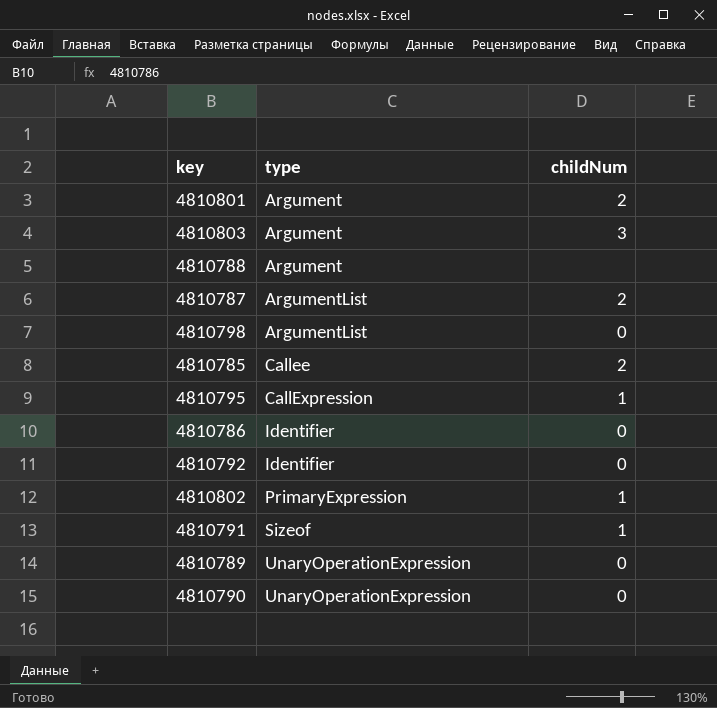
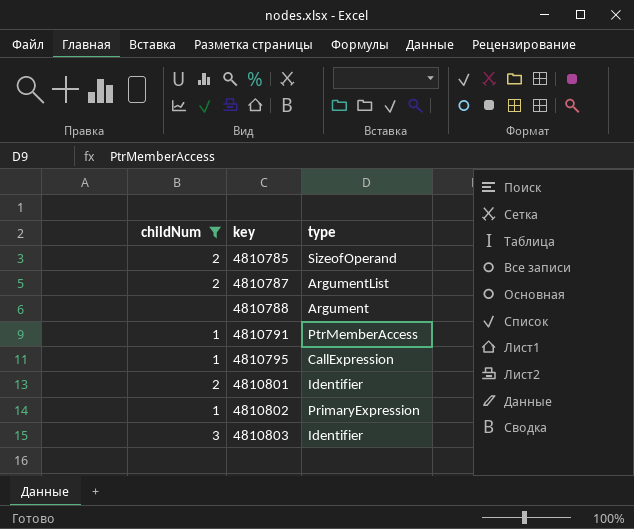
filter: none -> childNum != 0
row order: type ascending -> key ascending
column childNum | position: 3 -> 1
4810785 | type: Callee -> SizeofOperand
4810791 | type: Sizeof -> PtrMemberAccess
4810801 | type: Argument -> Identifier
4810803 | type: Argument -> Identifier

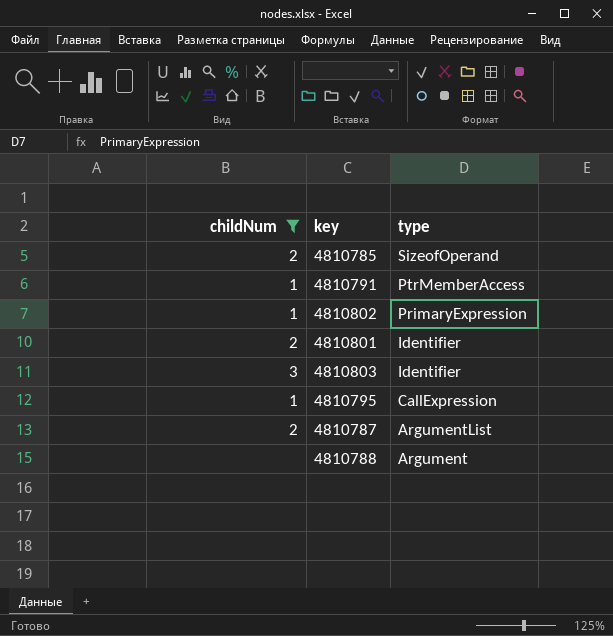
row order: key ascending -> type descending

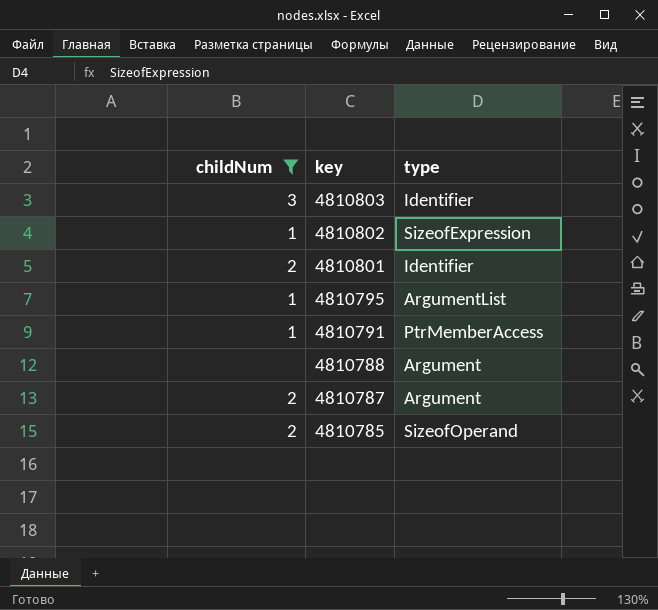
row order: type descending -> key descending
4810802 | type: PrimaryExpression -> SizeofExpression
4810795 | type: CallExpression -> ArgumentList
4810787 | type: ArgumentList -> Argument

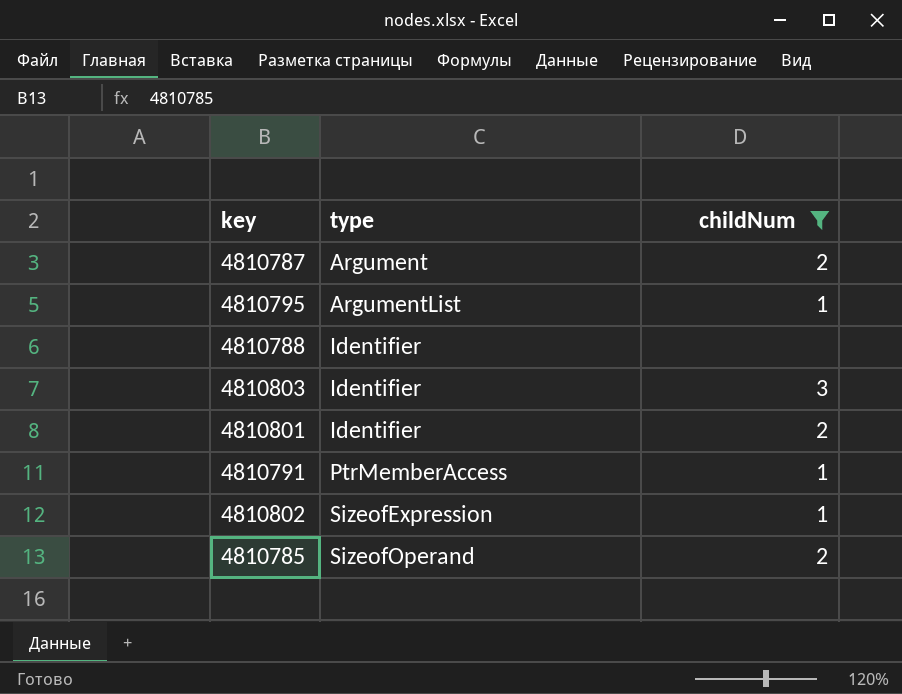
row order: key descending -> type ascending
column childNum | position: 1 -> 3
4810788 | type: Argument -> Identifier

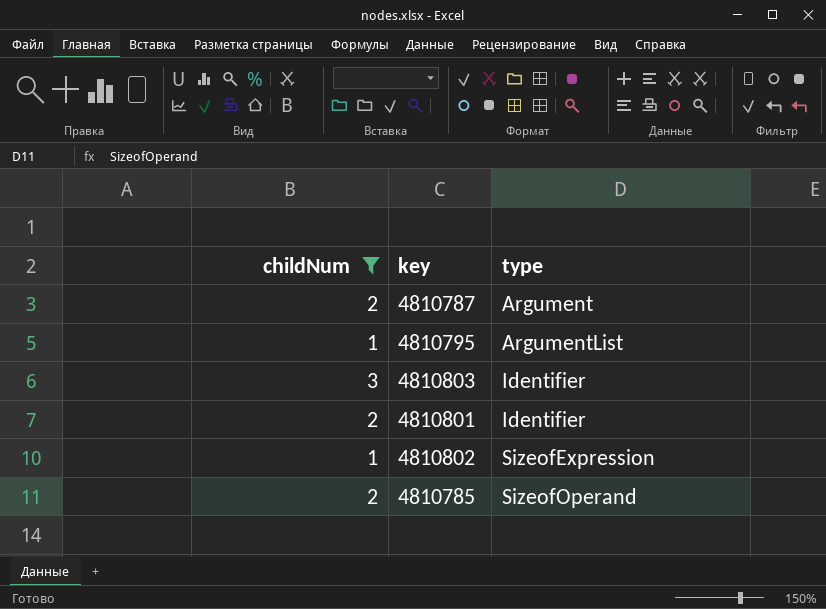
column childNum | position: 3 -> 1
row 4810788: Identifier | none -> none
row 4810791: PtrMemberAccess | 1 -> none

